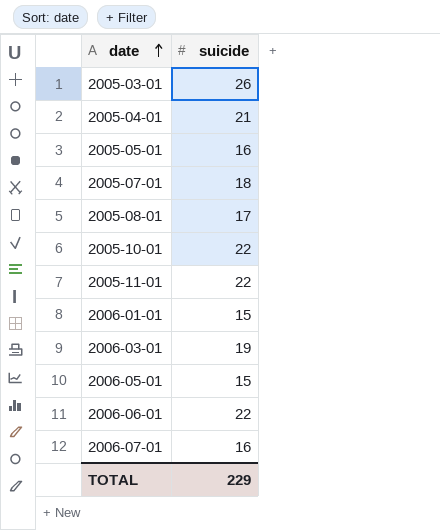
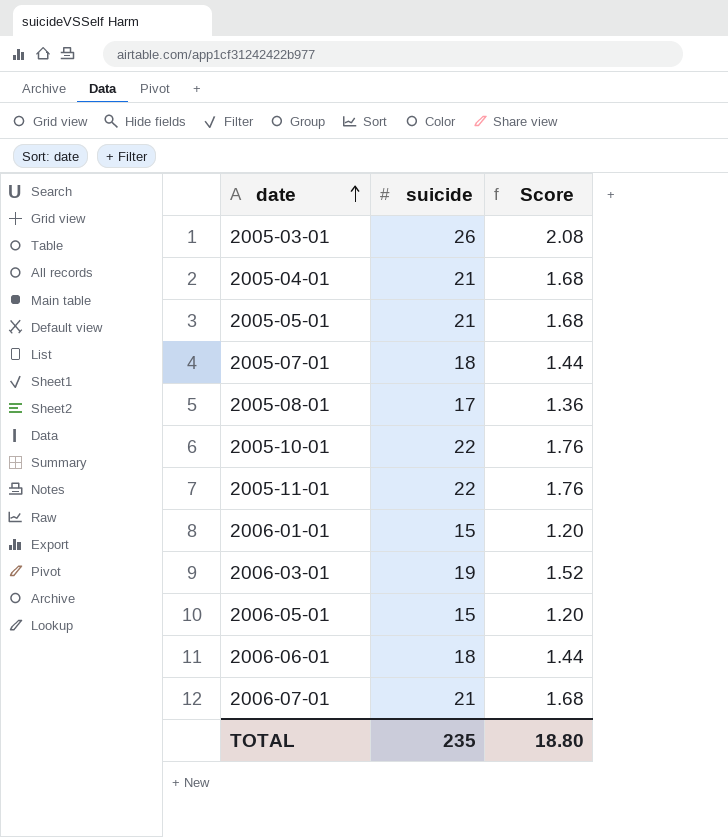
column Score | formula: none -> [suicide] * 0.08
2005-05-01 | suicide: 16 -> 21
2006-06-01 | suicide: 22 -> 18
2006-07-01 | suicide: 16 -> 21
TOTAL | suicide: 229 -> 235

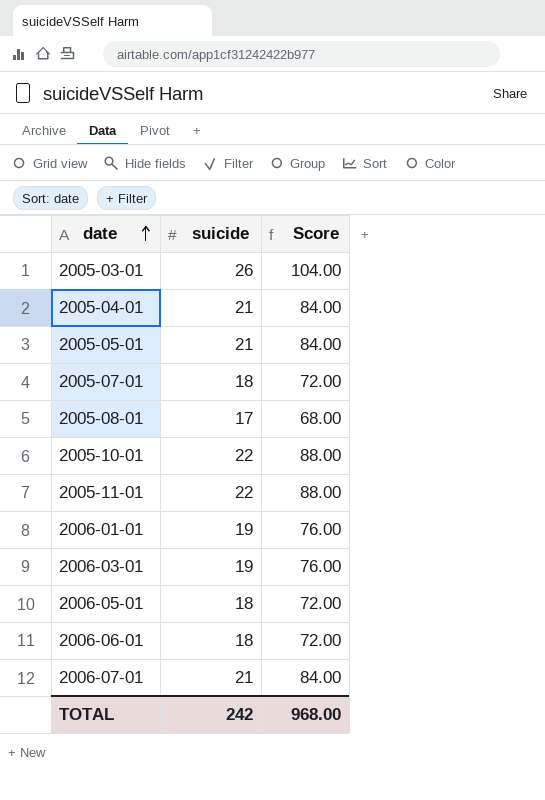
column Score | formula: [suicide] * 0.08 -> [suicide] * 4
2006-01-01 | suicide: 15 -> 19
2006-05-01 | suicide: 15 -> 18
TOTAL | suicide: 235 -> 242
TOTAL | Score: 18.80 -> 968.00

